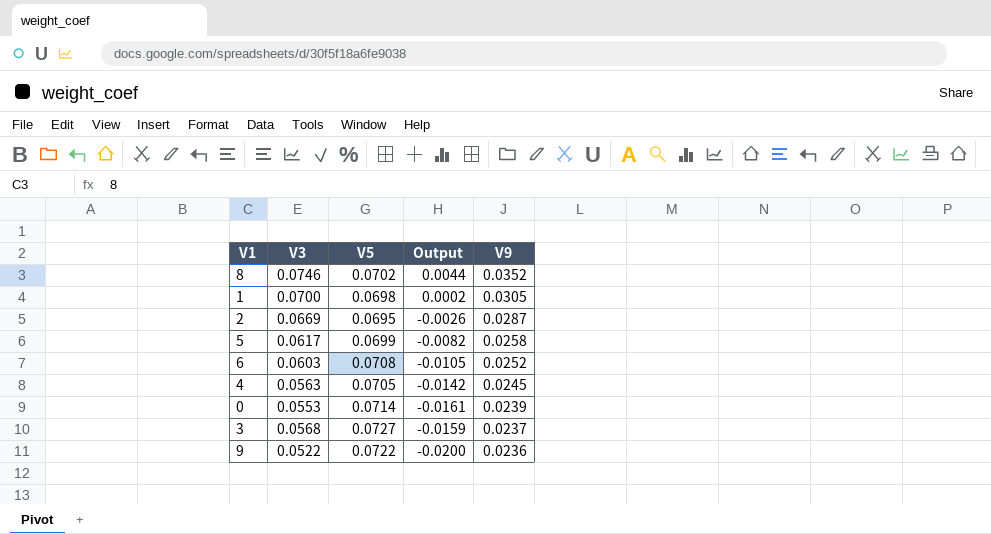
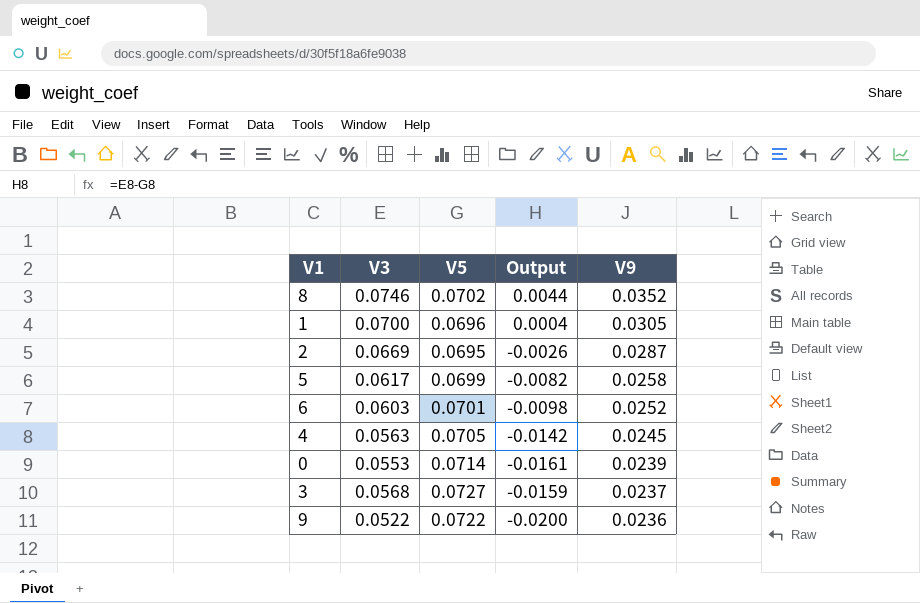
1 | V5: 0.0698 -> 0.0696
1 | Output: 0.0002 -> 0.0004
6 | V5: 0.0708 -> 0.0701
6 | Output: -0.0105 -> -0.0098

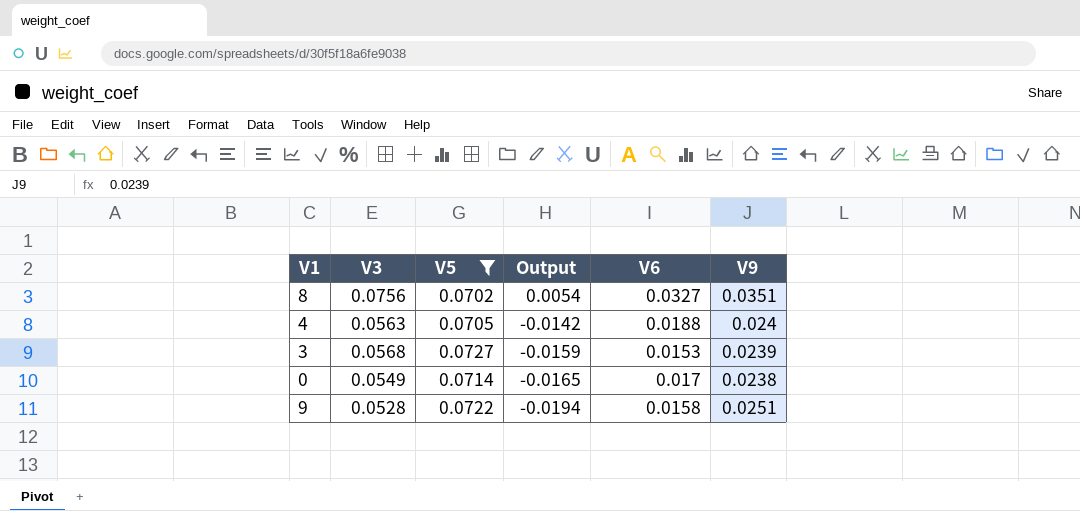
filter: none -> V5 >= 0.0702
row order: V9 descending -> Output descending
column V6 | position: none -> 5
8 | V3: 0.0746 -> 0.0756
8 | Output: 0.0044 -> 0.0054
8 | V9: 0.0352 -> 0.0351
4 | V9: 0.0245 -> 0.024
3 | V9: 0.0237 -> 0.0239
0 | V3: 0.0553 -> 0.0549
0 | Output: -0.0161 -> -0.0165
0 | V9: 0.0239 -> 0.0238
9 | V3: 0.0522 -> 0.0528
9 | Output: -0.0200 -> -0.0194
9 | V9: 0.0236 -> 0.0251

